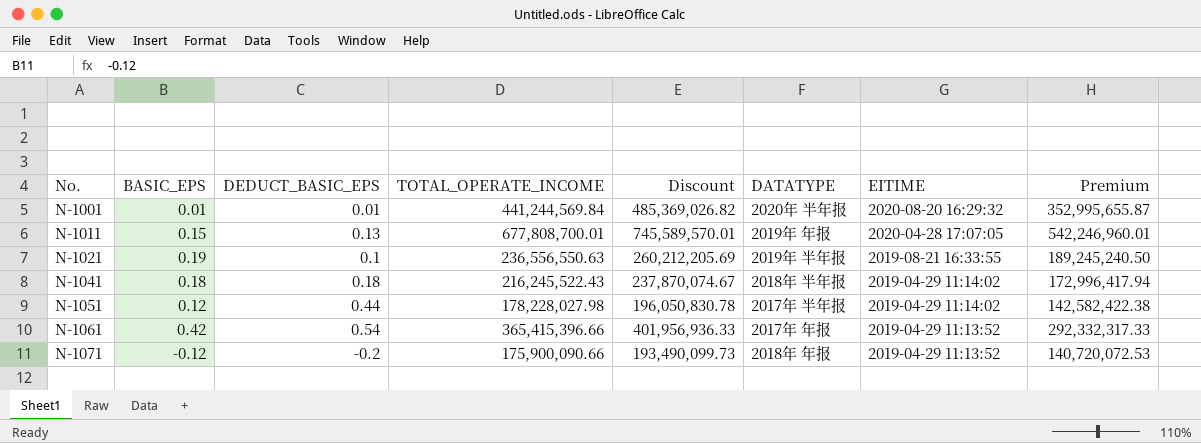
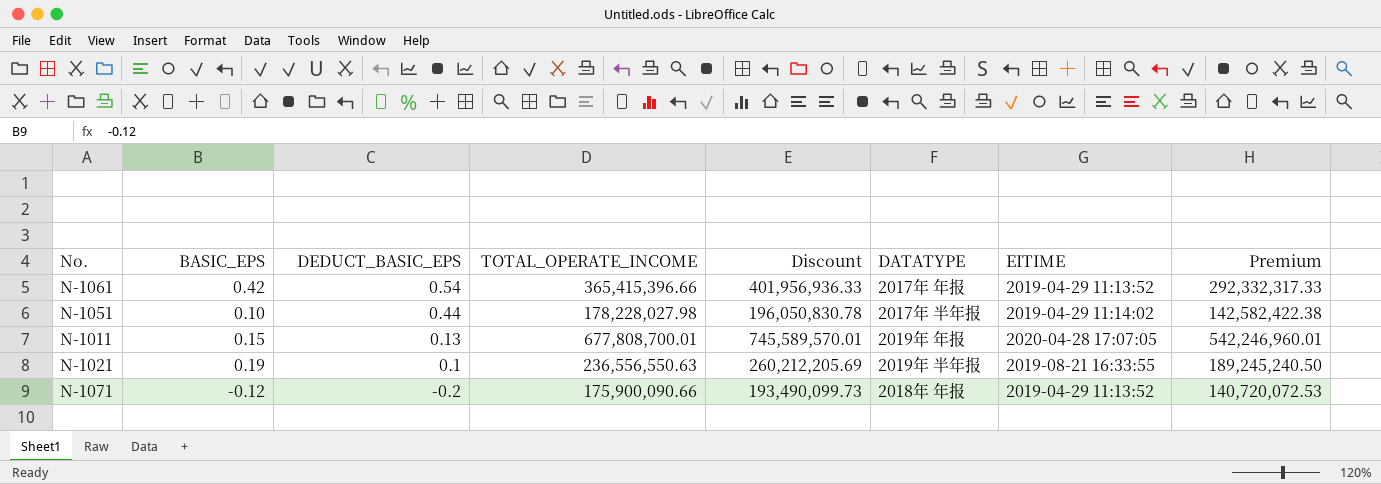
row order: No. ascending -> DEDUCT_BASIC_EPS descending
row N-1001: 0.01 | 0.01 | 441,244,569.84 | 485,369,026.82 | 2020年 半年报 | 2020-08-20 16:29:32 | 352,995,655.87 -> none
row N-1041: 0.18 | 0.18 | 216,245,522.43 | 237,870,074.67 | 2018年 半年报 | 2019-04-29 11:14:02 | 172,996,417.94 -> none
N-1051 | BASIC_EPS: 0.12 -> 0.10

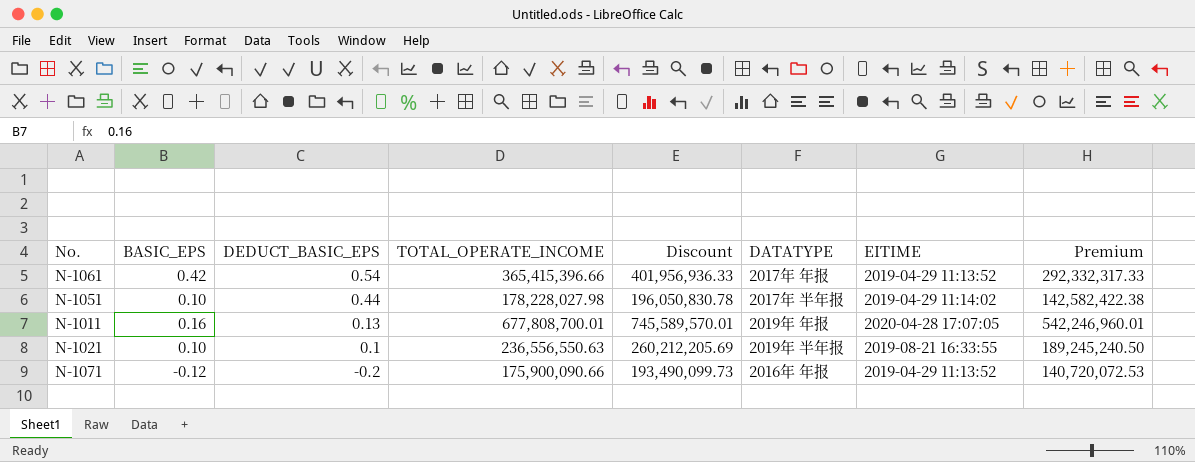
N-1011 | BASIC_EPS: 0.15 -> 0.16
N-1021 | BASIC_EPS: 0.19 -> 0.10
N-1071 | DATATYPE: 2018年 年报 -> 2016年 年报

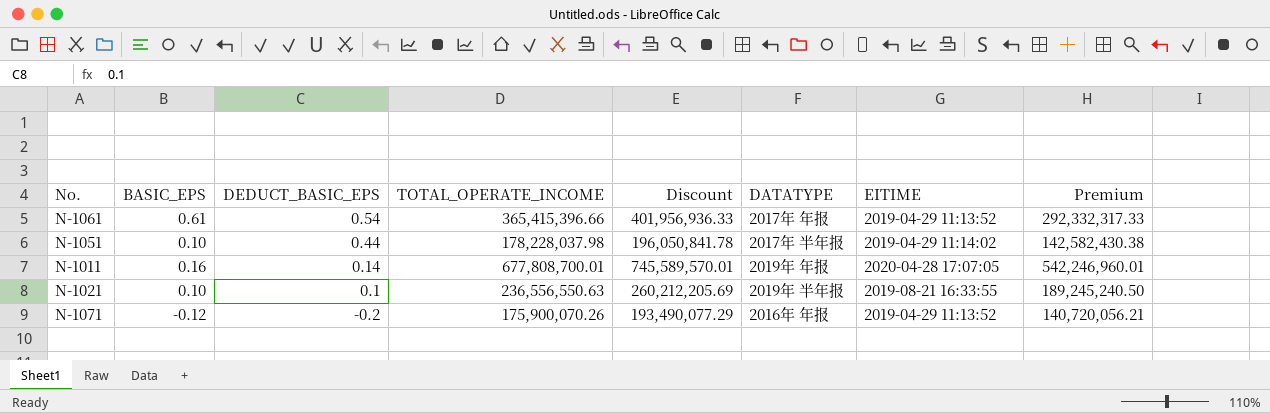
N-1061 | BASIC_EPS: 0.42 -> 0.61
N-1051 | TOTAL_OPERATE_INCOME: 178,228,027.98 -> 178,228,037.98
N-1051 | Discount: 196,050,830.78 -> 196,050,841.78
N-1051 | Premium: 142,582,422.38 -> 142,582,430.38
N-1011 | DEDUCT_BASIC_EPS: 0.13 -> 0.14
N-1071 | TOTAL_OPERATE_INCOME: 175,900,090.66 -> 175,900,070.26
N-1071 | Discount: 193,490,099.73 -> 193,490,077.29
N-1071 | Premium: 140,720,072.53 -> 140,720,056.21

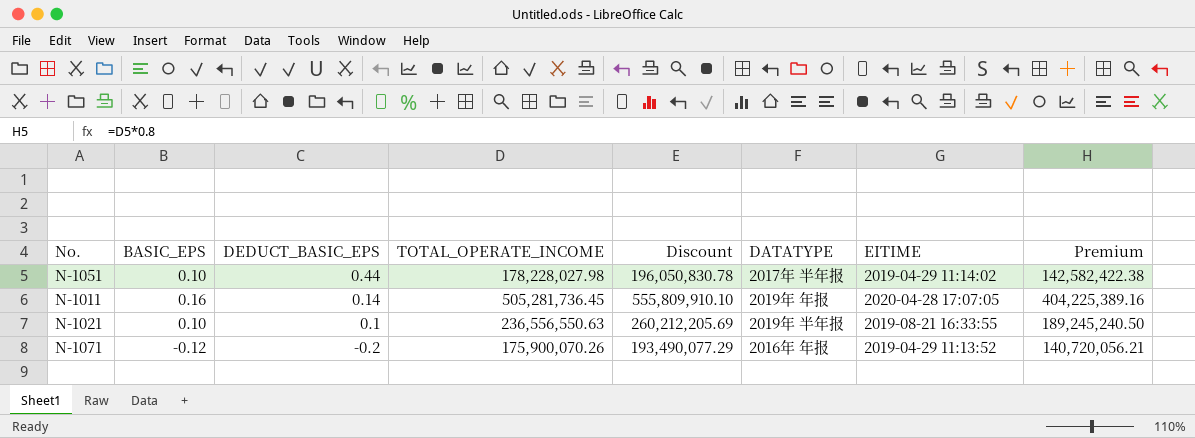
row N-1061: 0.61 | 0.54 | 365,415,396.66 | 401,956,936.33 | 2017年 年报 | 2019-04-29 11:13:52 | 292,332,317.33 -> none
N-1051 | TOTAL_OPERATE_INCOME: 178,228,037.98 -> 178,228,027.98
N-1051 | Discount: 196,050,841.78 -> 196,050,830.78
N-1051 | Premium: 142,582,430.38 -> 142,582,422.38
N-1011 | TOTAL_OPERATE_INCOME: 677,808,700.01 -> 505,281,736.45
N-1011 | Discount: 745,589,570.01 -> 555,809,910.10
N-1011 | Premium: 542,246,960.01 -> 404,225,389.16

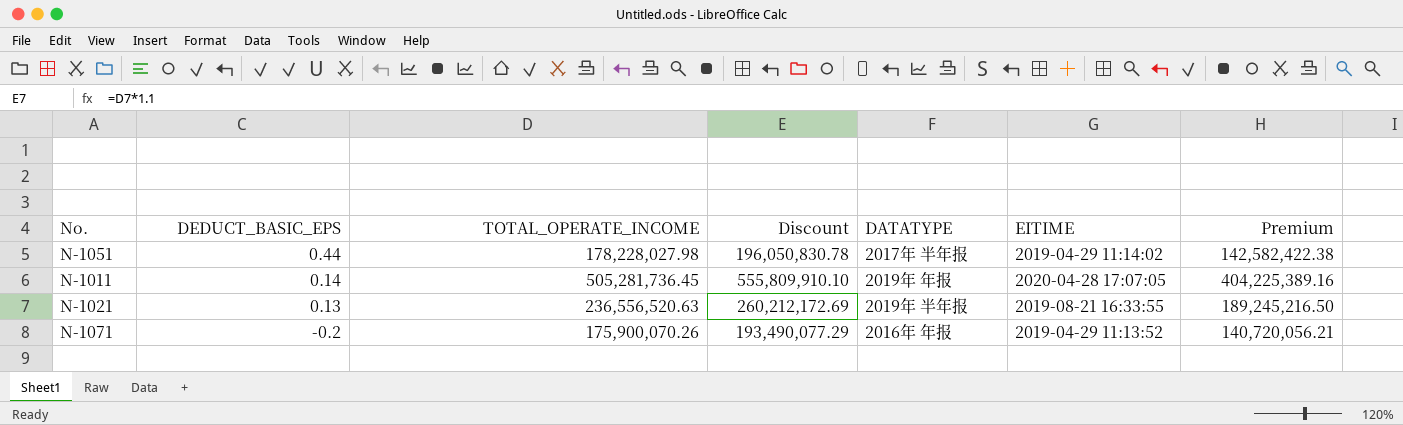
column BASIC_EPS | position: 2 -> none
N-1021 | DEDUCT_BASIC_EPS: 0.1 -> 0.13
N-1021 | TOTAL_OPERATE_INCOME: 236,556,550.63 -> 236,556,520.63
N-1021 | Discount: 260,212,205.69 -> 260,212,172.69
N-1021 | Premium: 189,245,240.50 -> 189,245,216.50

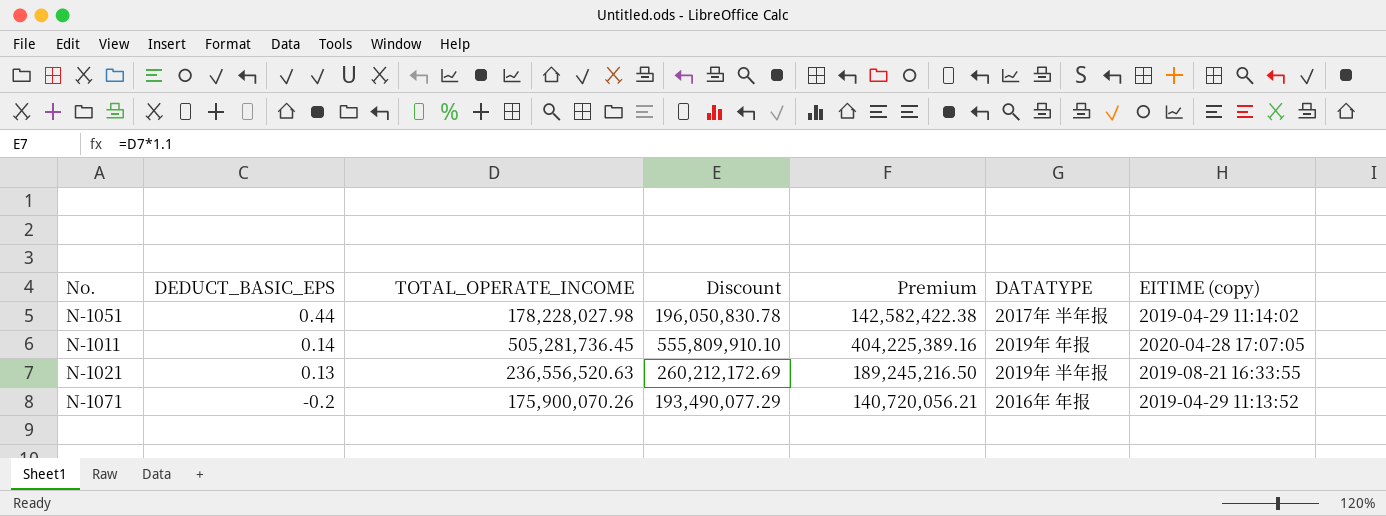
column Premium | position: 7 -> 5
column name: EITIME -> EITIME (copy)

